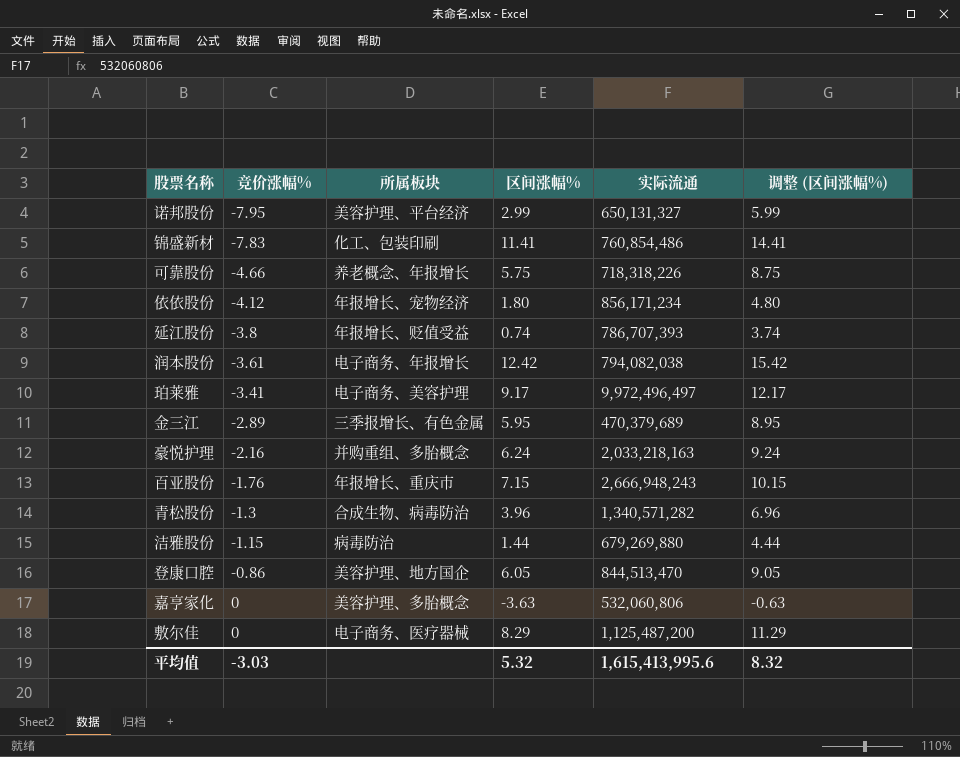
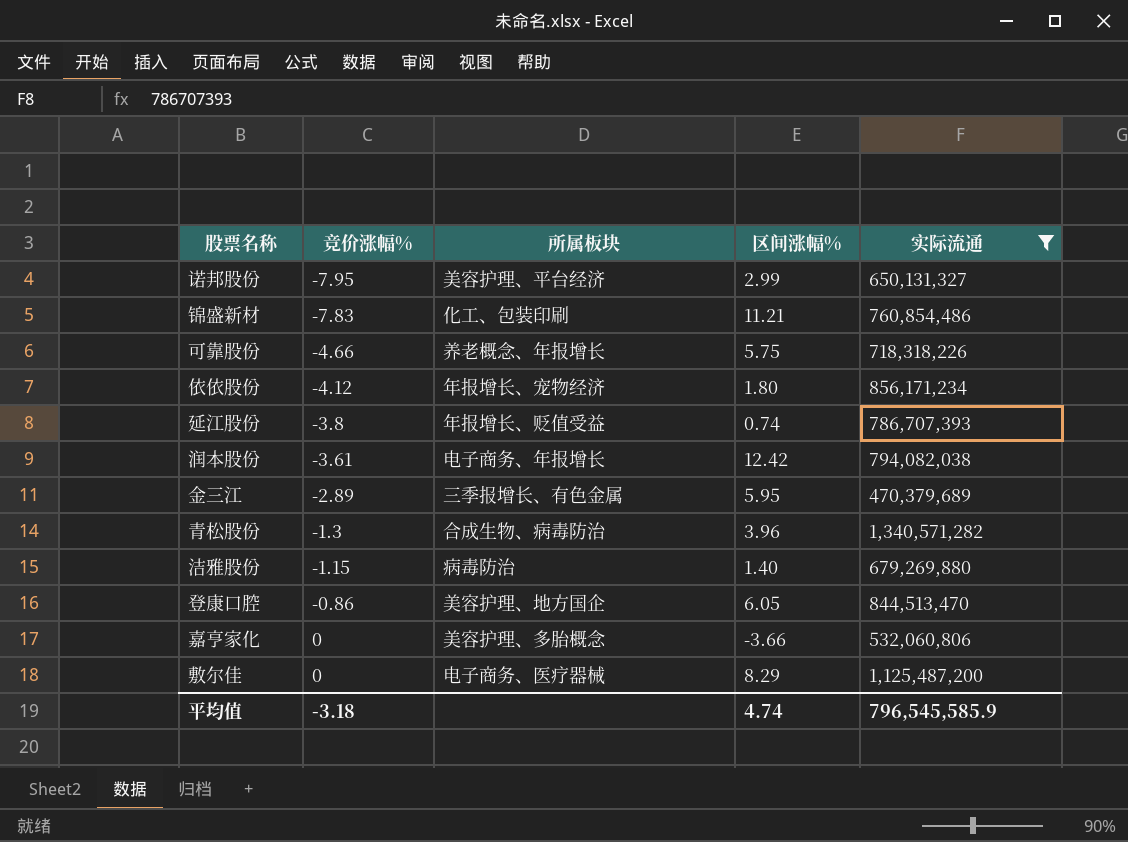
filter: none -> 实际流通 <= 1,340,571,282
column 调整 (区间涨幅%) | formula: [区间涨幅%] + 3 -> none
锦盛新材 | 区间涨幅%: 11.41 -> 11.21
洁雅股份 | 区间涨幅%: 1.44 -> 1.40
嘉亨家化 | 区间涨幅%: -3.63 -> -3.66
平均值 | 竞价涨幅%: -3.03 -> -3.18
平均值 | 区间涨幅%: 5.32 -> 4.74
平均值 | 实际流通: 1,615,413,995.6 -> 796,545,585.9

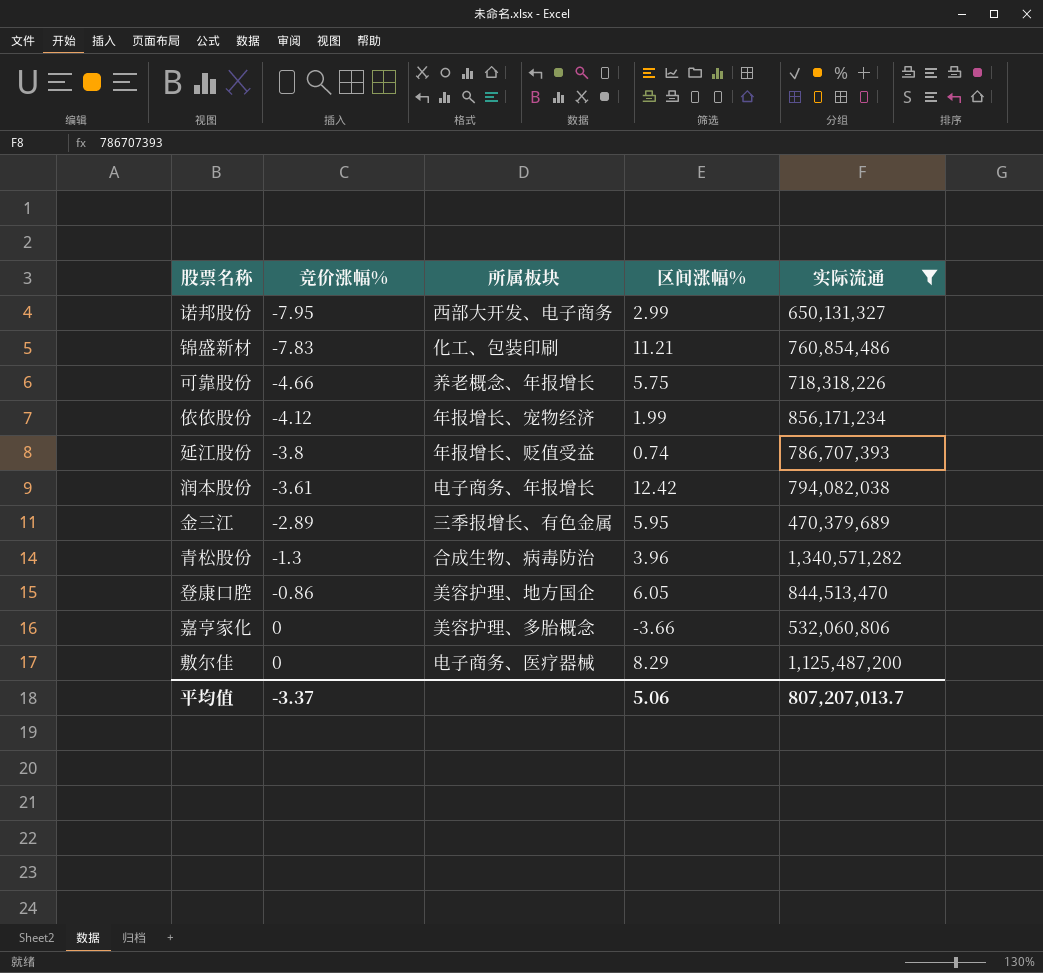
row 洁雅股份: -1.15 | 病毒防治 | 1.40 | 679,269,880 -> none
诺邦股份 | 所属板块: 美容护理、平台经济 -> 西部大开发、电子商务
依依股份 | 区间涨幅%: 1.80 -> 1.99
平均值 | 竞价涨幅%: -3.18 -> -3.37
平均值 | 区间涨幅%: 4.74 -> 5.06
平均值 | 实际流通: 796,545,585.9 -> 807,207,013.7

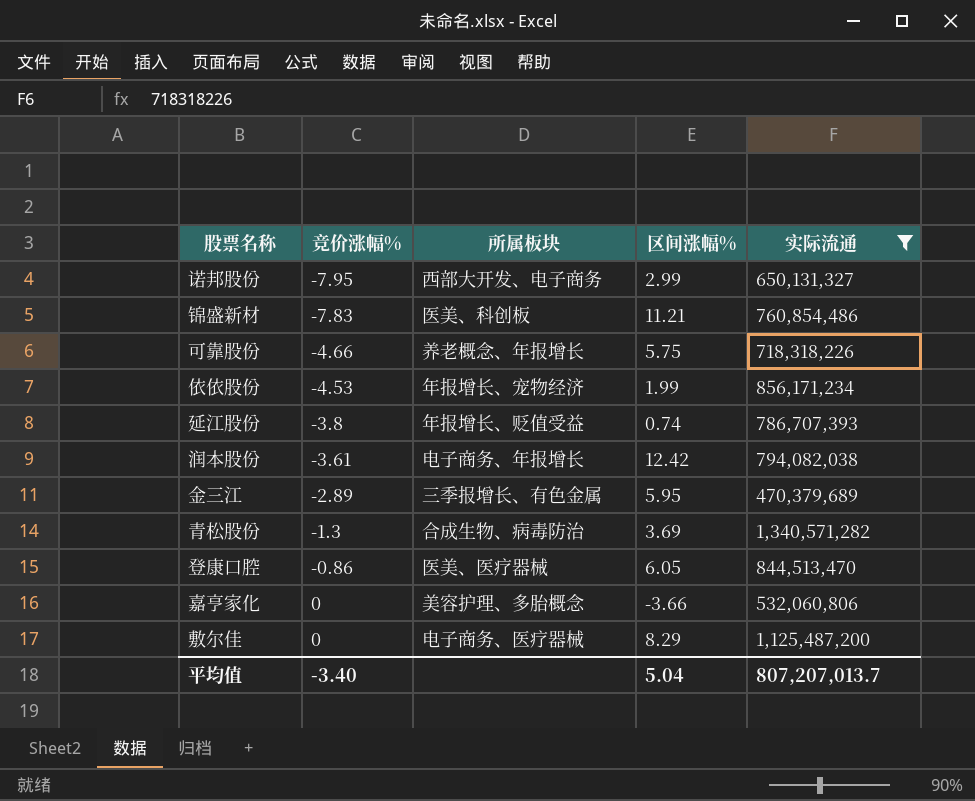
锦盛新材 | 所属板块: 化工、包装印刷 -> 医美、科创板
依依股份 | 竞价涨幅%: -4.12 -> -4.53
青松股份 | 区间涨幅%: 3.96 -> 3.69
登康口腔 | 所属板块: 美容护理、地方国企 -> 医美、医疗器械
平均值 | 竞价涨幅%: -3.37 -> -3.40
平均值 | 区间涨幅%: 5.06 -> 5.04

